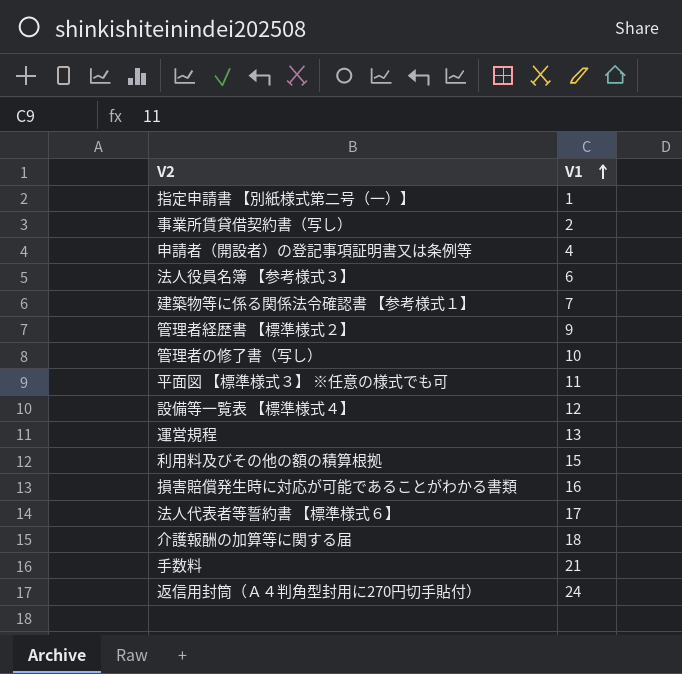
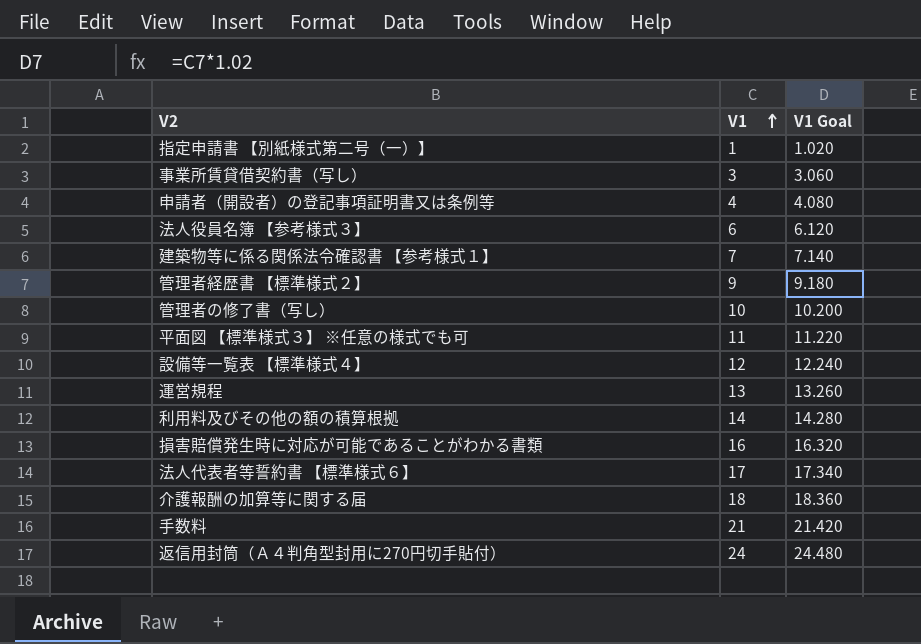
column V1 Goal | formula: none -> [V1] * 1.02
事業所賃貸借契約書（写し） | V1: 2 -> 3
利用料及びその他の額の積算根拠 | V1: 15 -> 14

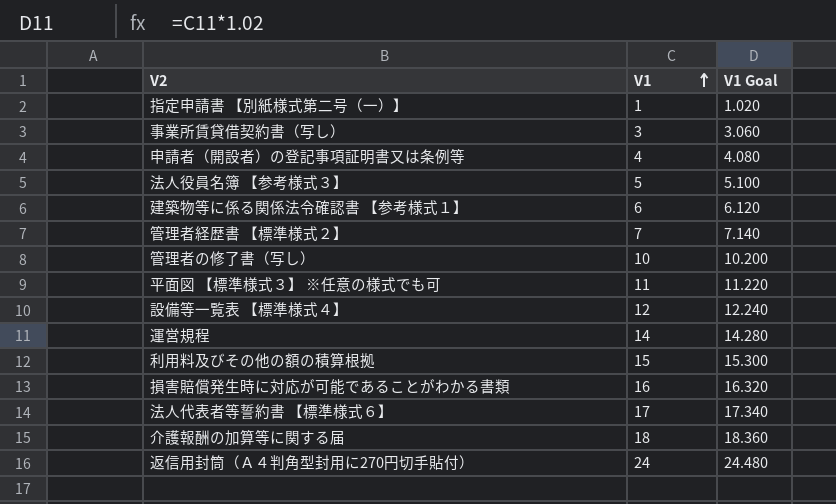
row 手数料: 21 | 21.420 -> none
法人役員名簿 【参考様式３】 | V1: 6 -> 5
法人役員名簿 【参考様式３】 | V1 Goal: 6.120 -> 5.100
建築物等に係る関係法令確認書 【参考様式１】 | V1: 7 -> 6
建築物等に係る関係法令確認書 【参考様式１】 | V1 Goal: 7.140 -> 6.120
管理者経歴書 【標準様式２】 | V1: 9 -> 7
管理者経歴書 【標準様式２】 | V1 Goal: 9.180 -> 7.140
運営規程 | V1: 13 -> 14
運営規程 | V1 Goal: 13.260 -> 14.280
利用料及びその他の額の積算根拠 | V1: 14 -> 15
利用料及びその他の額の積算根拠 | V1 Goal: 14.280 -> 15.300

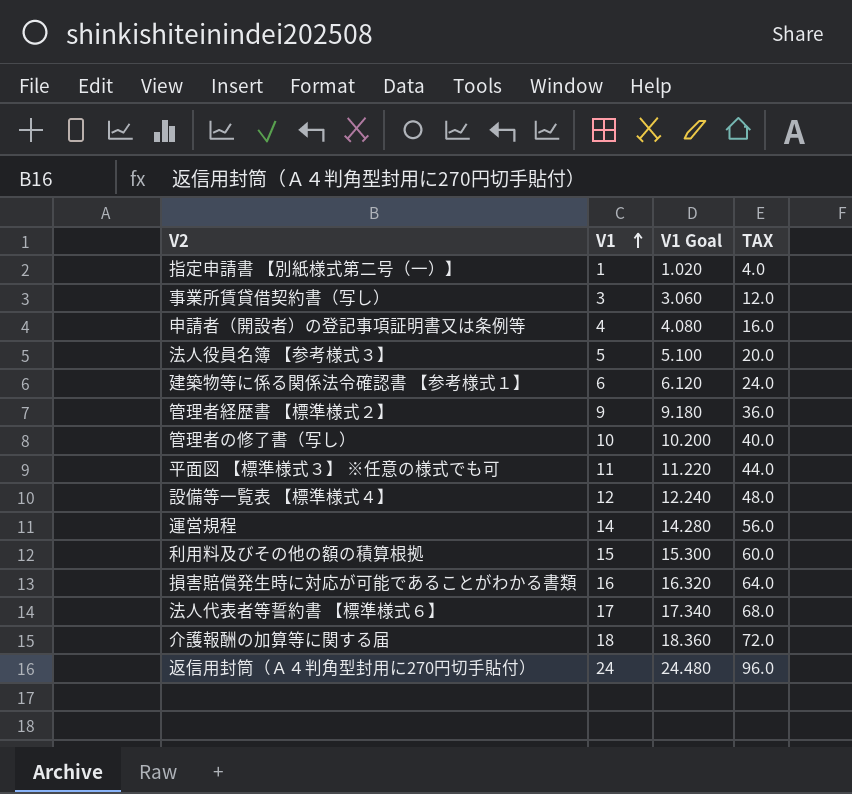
column TAX | formula: none -> [V1] * 4
管理者経歴書 【標準様式２】 | V1: 7 -> 9
管理者経歴書 【標準様式２】 | V1 Goal: 7.140 -> 9.180

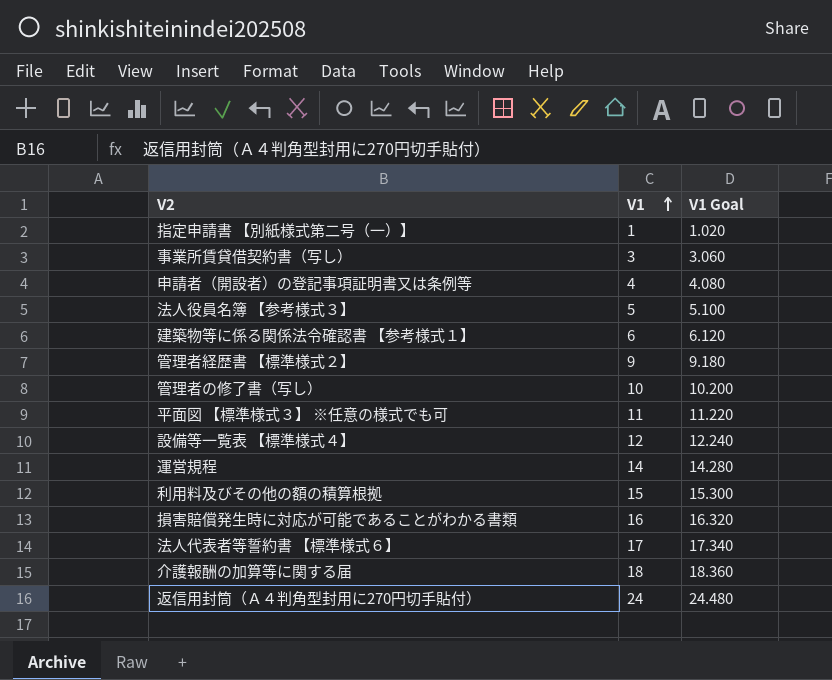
column TAX | formula: [V1] * 4 -> none

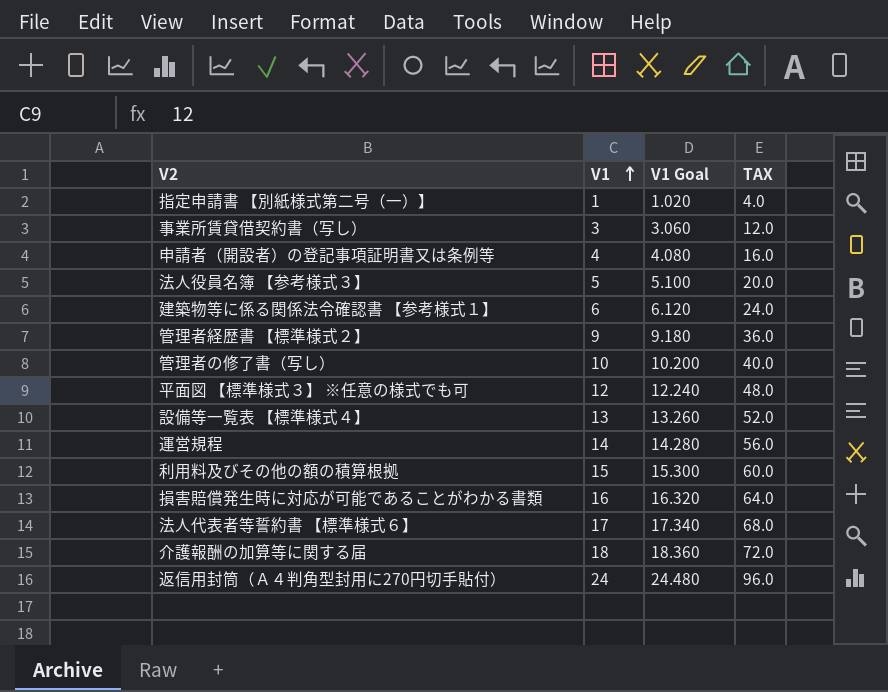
column TAX | formula: none -> [V1] * 4
平面図 【標準様式３】 ※任意の様式でも可 | V1: 11 -> 12
平面図 【標準様式３】 ※任意の様式でも可 | V1 Goal: 11.220 -> 12.240
設備等一覧表 【標準様式４】 | V1: 12 -> 13
設備等一覧表 【標準様式４】 | V1 Goal: 12.240 -> 13.260

